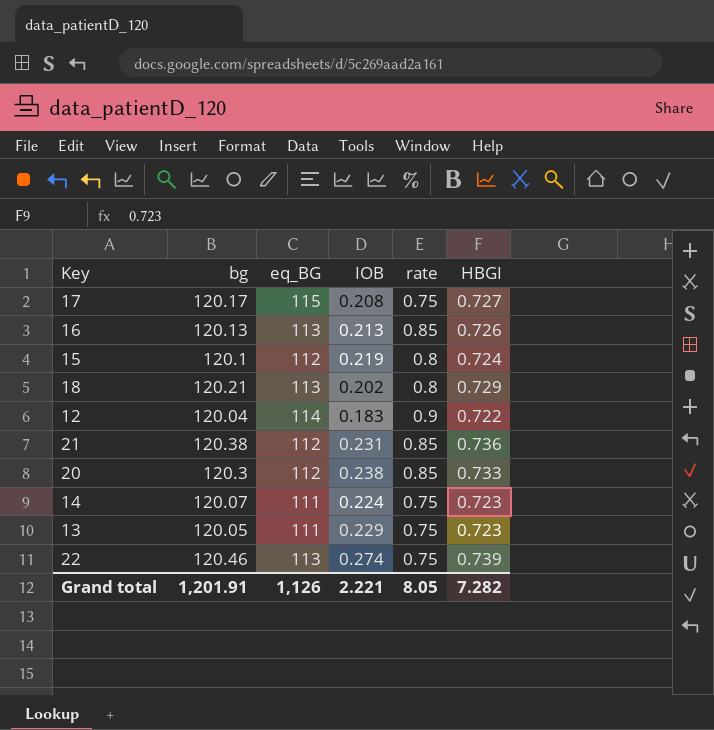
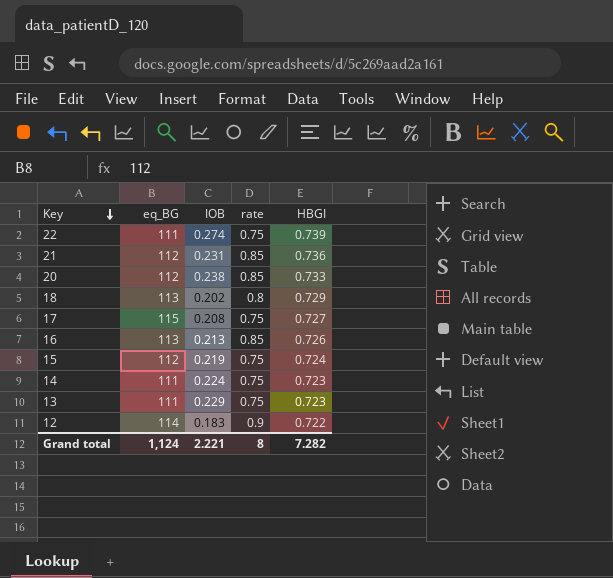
row order: none -> Key descending
column bg | position: 2 -> none
22 | eq_BG: 113 -> 111
15 | rate: 0.8 -> 0.75
Grand total | eq_BG: 1,126 -> 1,124
Grand total | rate: 8.05 -> 8

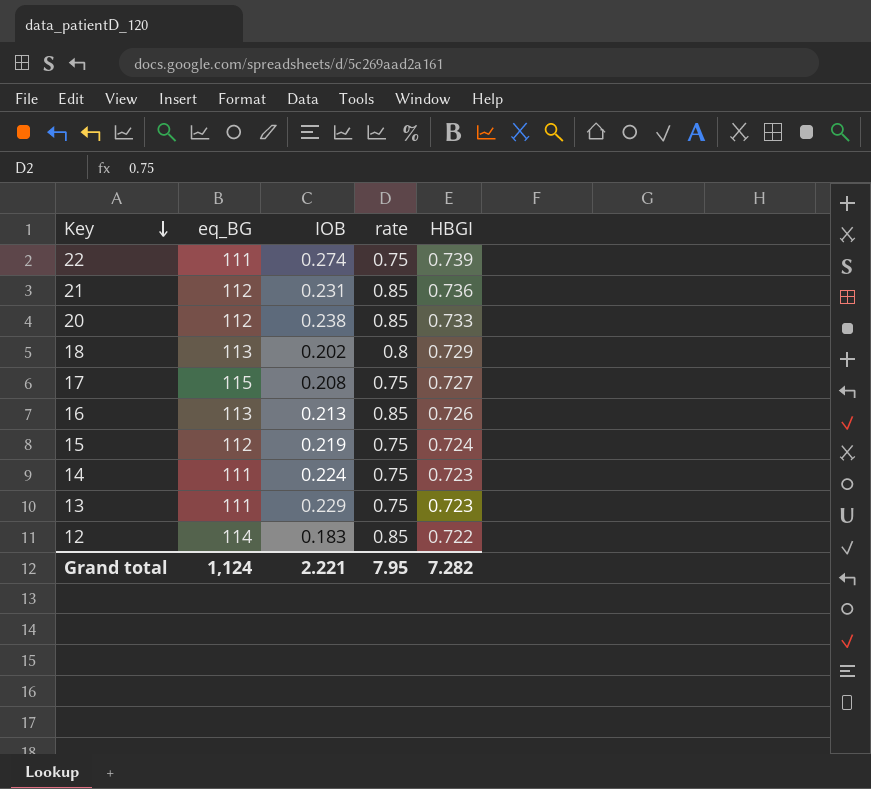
12 | rate: 0.9 -> 0.85
Grand total | rate: 8 -> 7.95

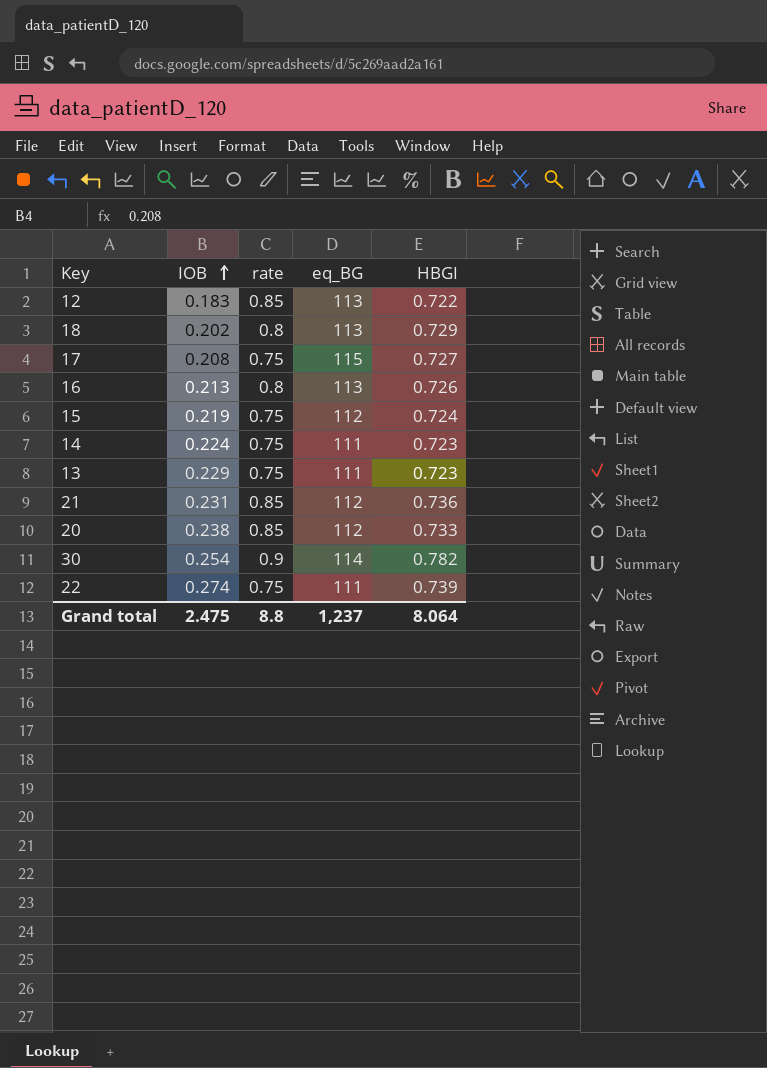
row order: Key descending -> IOB ascending
column eq_BG | position: 2 -> 4
12 | eq_BG: 114 -> 113
16 | rate: 0.85 -> 0.8
row 30: none -> 0.254 | 0.9 | 114 | 0.782
Grand total | IOB: 2.221 -> 2.475
Grand total | rate: 7.95 -> 8.8
Grand total | eq_BG: 1,124 -> 1,237
Grand total | HBGI: 7.282 -> 8.064

